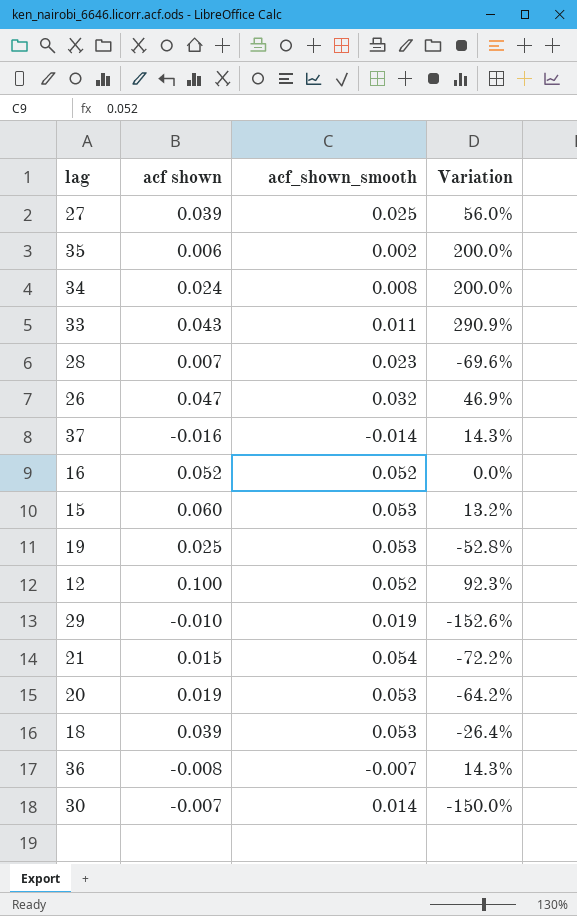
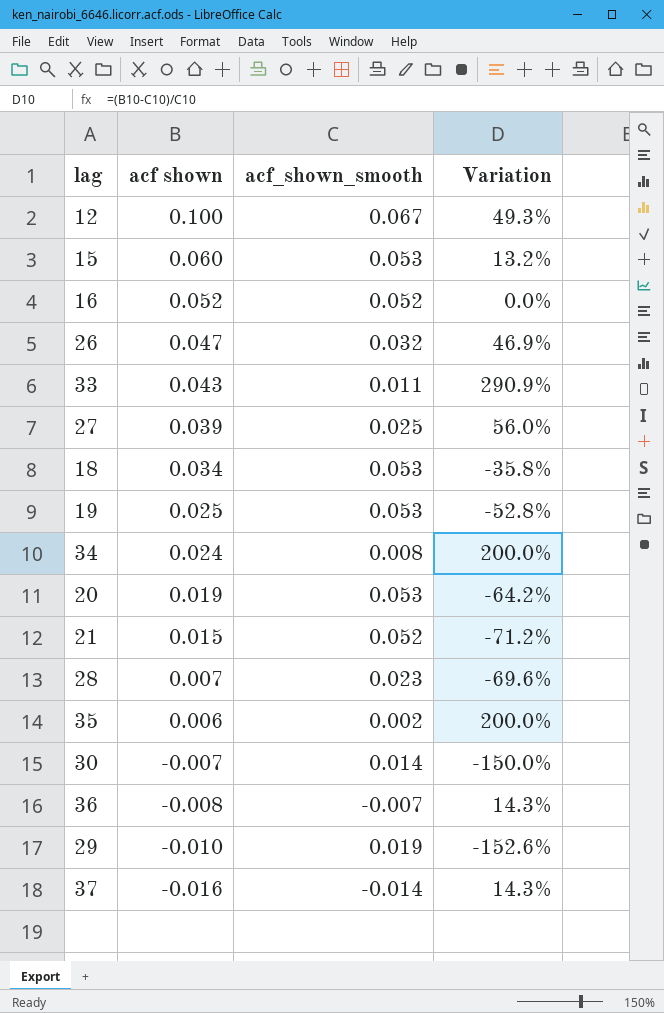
row order: none -> acf shown descending
12 | acf_shown_smooth: 0.052 -> 0.067
12 | Variation: 92.3% -> 49.3%
18 | acf shown: 0.039 -> 0.034
18 | Variation: -26.4% -> -35.8%
21 | acf_shown_smooth: 0.054 -> 0.052
21 | Variation: -72.2% -> -71.2%

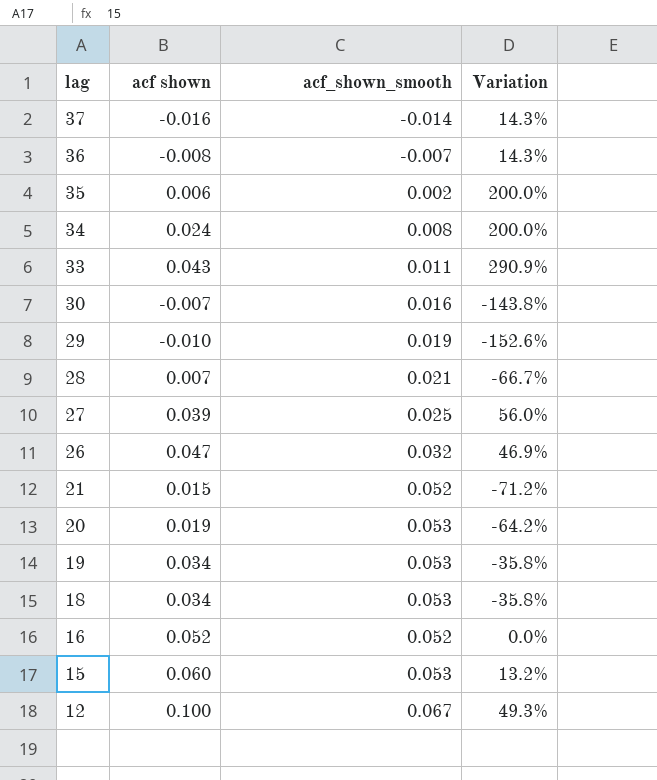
row order: acf shown descending -> lag descending
30 | acf_shown_smooth: 0.014 -> 0.016
30 | Variation: -150.0% -> -143.8%
28 | acf_shown_smooth: 0.023 -> 0.021
28 | Variation: -69.6% -> -66.7%
19 | acf shown: 0.025 -> 0.034
19 | Variation: -52.8% -> -35.8%

